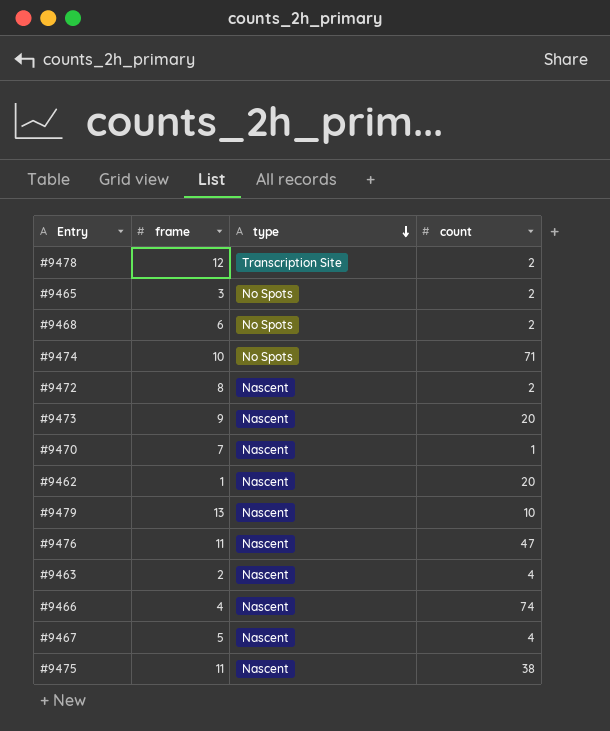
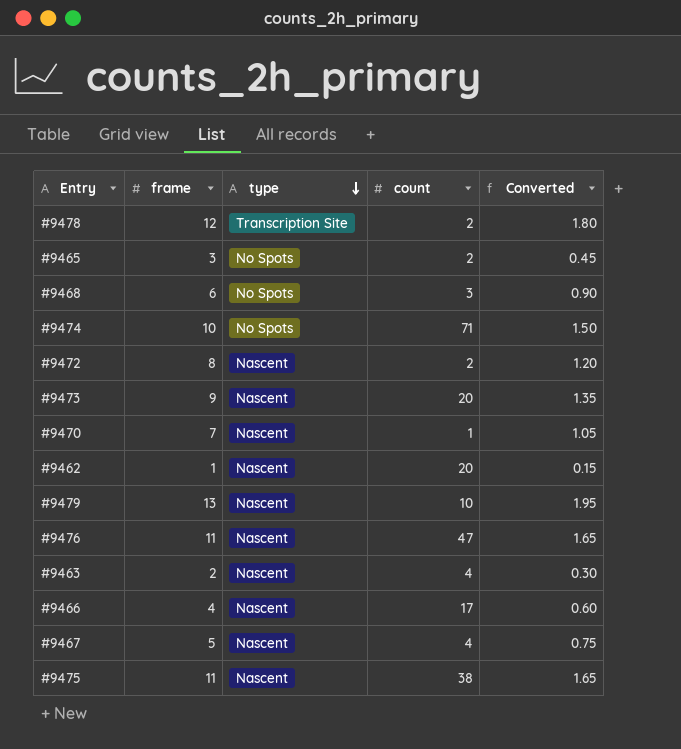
column Converted | formula: none -> [frame] * 0.15
#9468 | count: 2 -> 3
#9466 | count: 74 -> 17

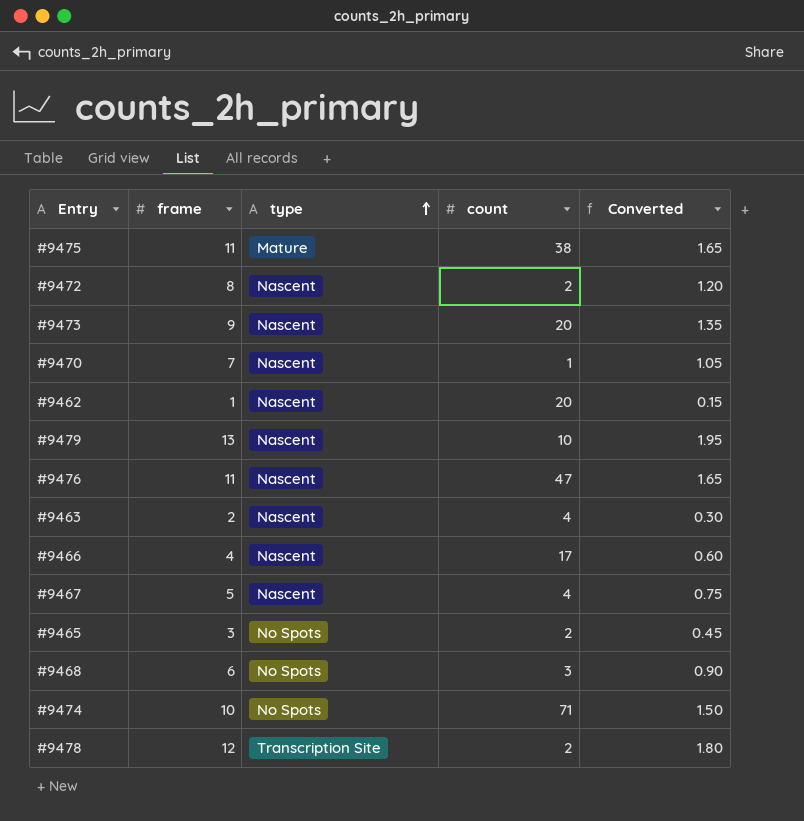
row order: type descending -> type ascending
#9475 | type: Nascent -> Mature

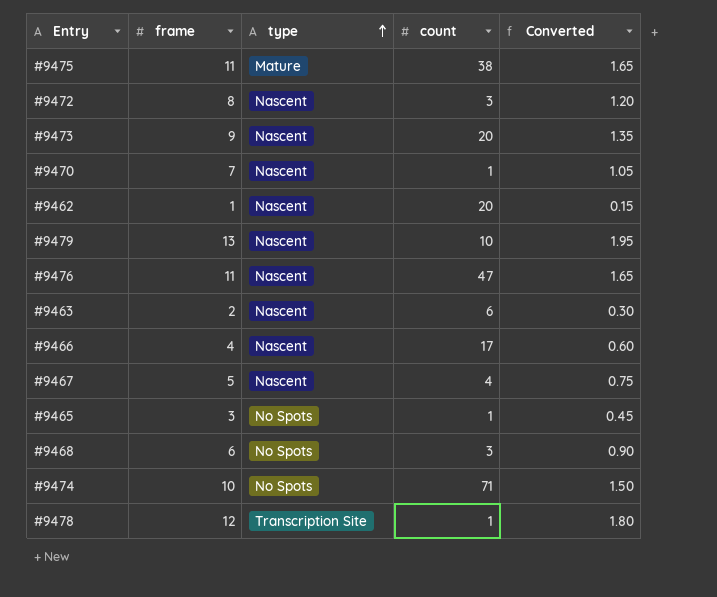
#9472 | count: 2 -> 3
#9463 | count: 4 -> 6
#9465 | count: 2 -> 1
#9478 | count: 2 -> 1

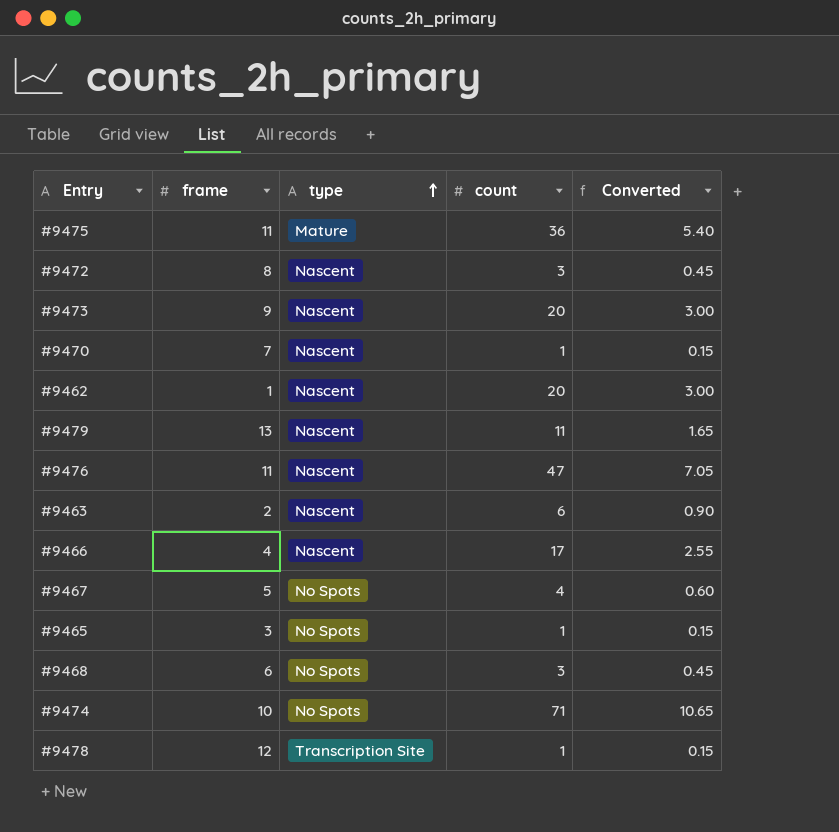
column Converted | formula: [frame] * 0.15 -> [count] * 0.15
#9475 | count: 38 -> 36
#9479 | count: 10 -> 11
#9467 | type: Nascent -> No Spots

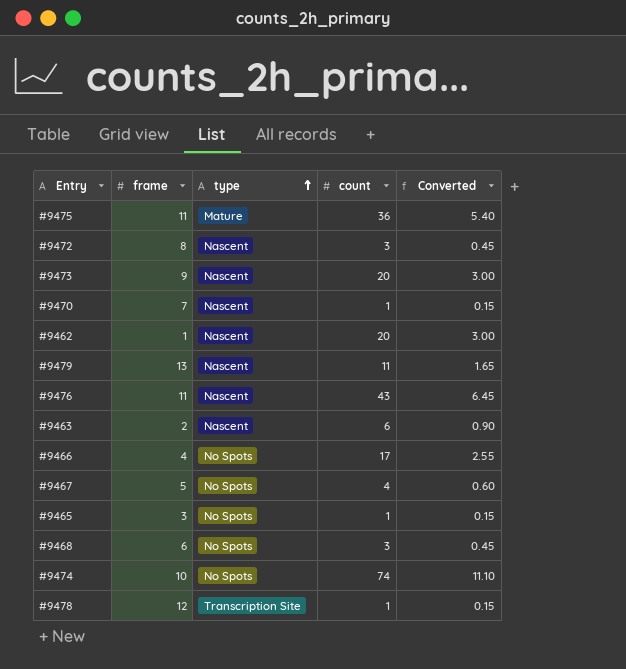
#9476 | count: 47 -> 43
#9476 | Converted: 7.05 -> 6.45
#9466 | type: Nascent -> No Spots
#9474 | count: 71 -> 74
#9474 | Converted: 10.65 -> 11.10

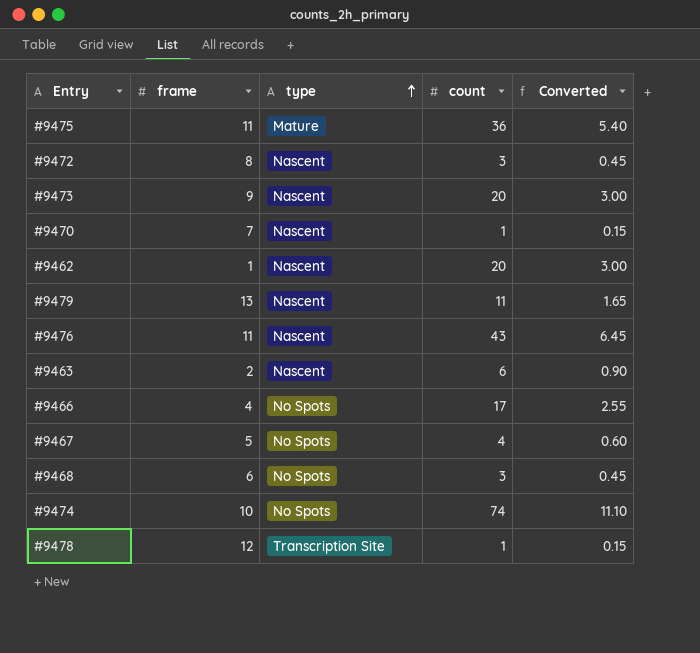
row #9465: 3 | No Spots | 1 | 0.15 -> none

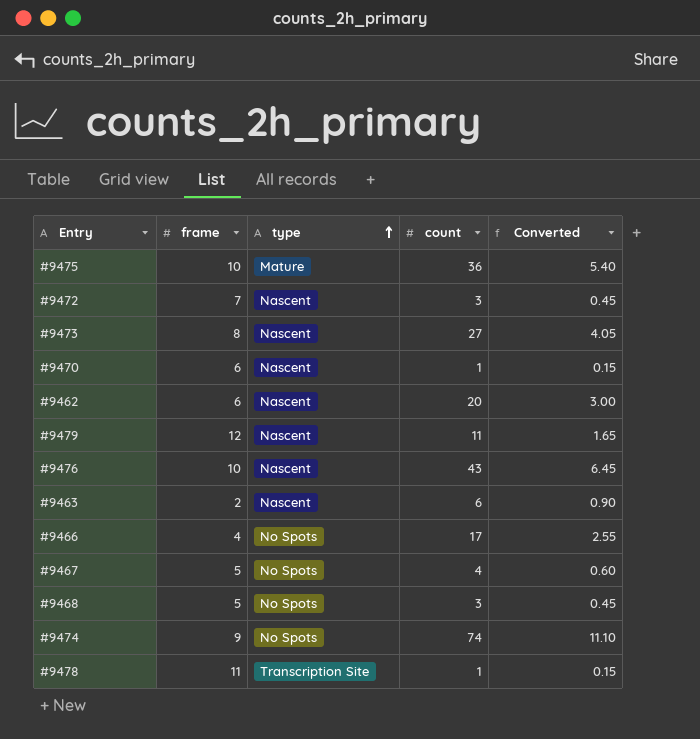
#9475 | frame: 11 -> 10
#9472 | frame: 8 -> 7
#9473 | frame: 9 -> 8
#9473 | count: 20 -> 27
#9473 | Converted: 3.00 -> 4.05
#9470 | frame: 7 -> 6
#9462 | frame: 1 -> 6
#9479 | frame: 13 -> 12
#9476 | frame: 11 -> 10
#9468 | frame: 6 -> 5
#9474 | frame: 10 -> 9
#9478 | frame: 12 -> 11

